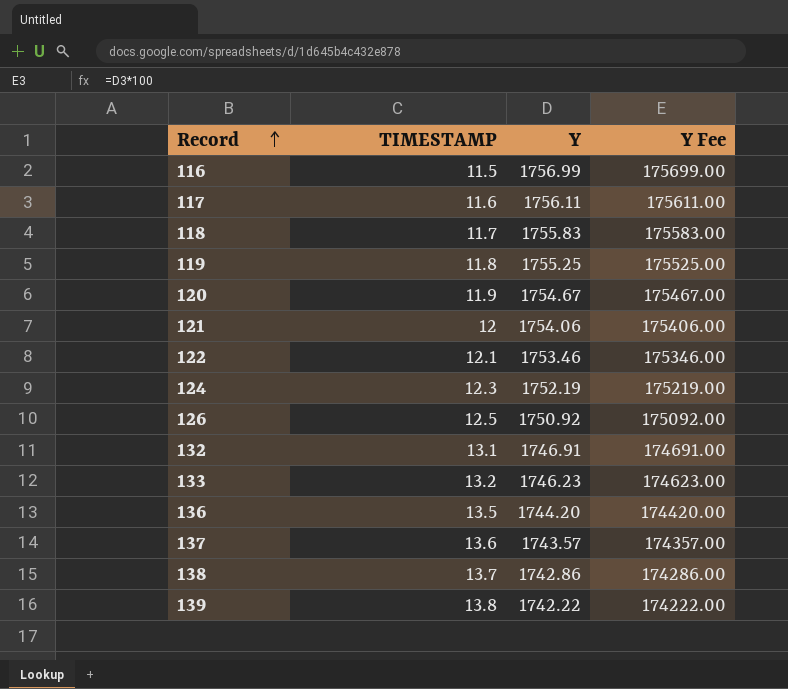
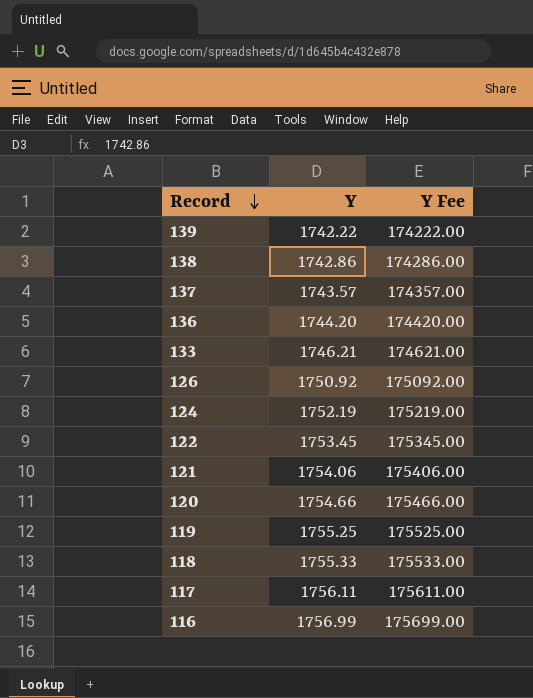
row order: Record ascending -> Record descending
column TIMESTAMP | position: 2 -> none
row 132: 13.1 | 1746.91 | 174691.00 -> none
133 | Y: 1746.23 -> 1746.21
133 | Y Fee: 174623.00 -> 174621.00
122 | Y: 1753.46 -> 1753.45
122 | Y Fee: 175346.00 -> 175345.00
120 | Y: 1754.67 -> 1754.66
120 | Y Fee: 175467.00 -> 175466.00
118 | Y: 1755.83 -> 1755.33
118 | Y Fee: 175583.00 -> 175533.00

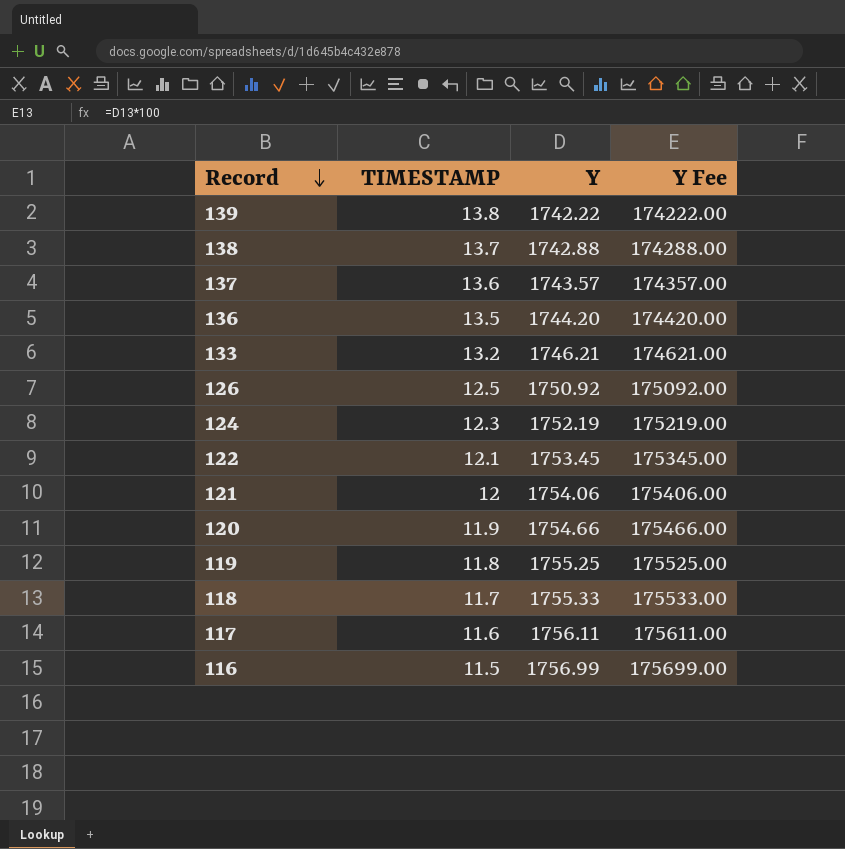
column TIMESTAMP | position: none -> 2
138 | Y: 1742.86 -> 1742.88
138 | Y Fee: 174286.00 -> 174288.00

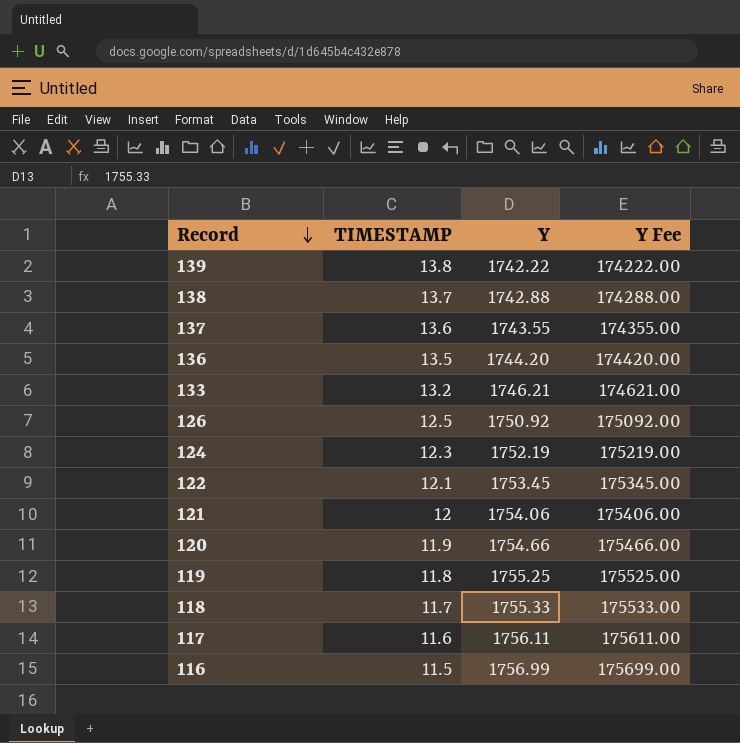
137 | Y: 1743.57 -> 1743.55
137 | Y Fee: 174357.00 -> 174355.00

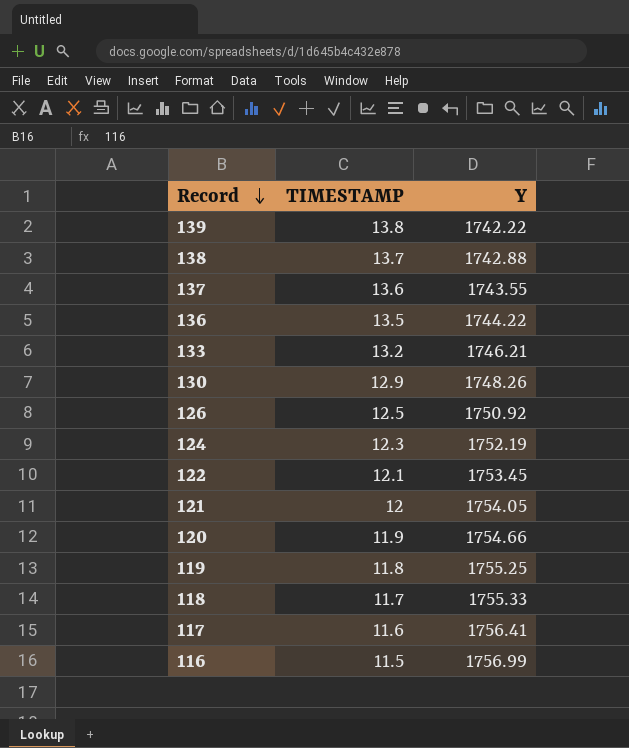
column Y Fee | formula: [Y] * 100 -> none
136 | Y: 1744.20 -> 1744.22
row 130: none -> 12.9 | 1748.26
121 | Y: 1754.06 -> 1754.05
117 | Y: 1756.11 -> 1756.41

